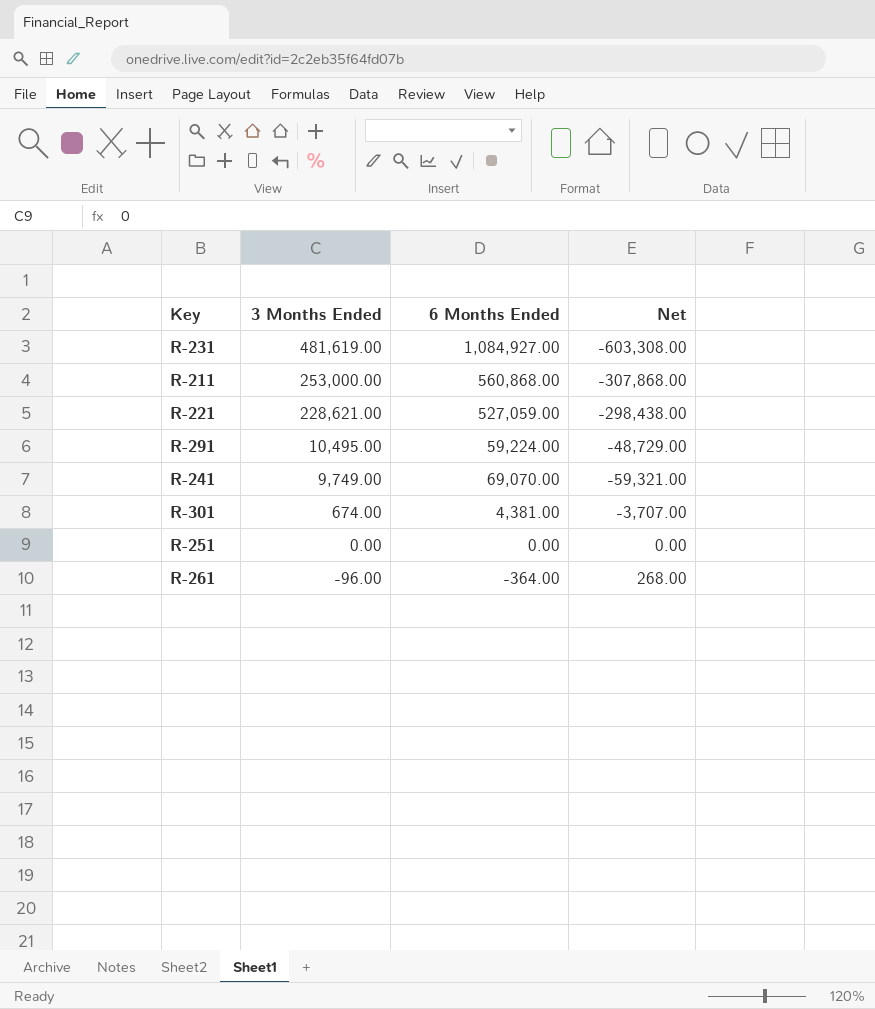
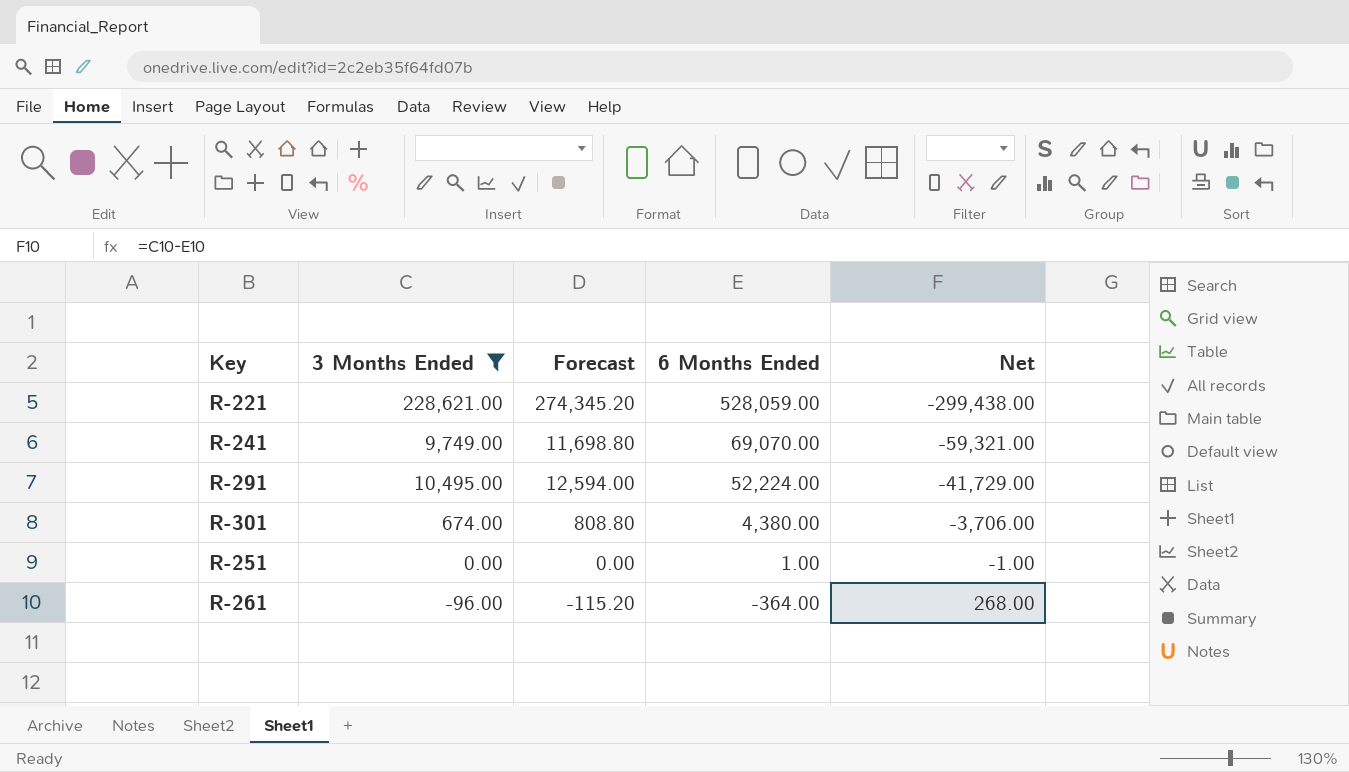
filter: none -> 3 Months Ended <= 228,621.00
row order: 3 Months Ended descending -> 6 Months Ended descending
column Forecast | formula: none -> [3 Months Ended] * 1.2
R-221 | 6 Months Ended: 527,059.00 -> 528,059.00
R-221 | Net: -298,438.00 -> -299,438.00
R-291 | 6 Months Ended: 59,224.00 -> 52,224.00
R-291 | Net: -48,729.00 -> -41,729.00
R-301 | 6 Months Ended: 4,381.00 -> 4,380.00
R-301 | Net: -3,707.00 -> -3,706.00
R-251 | 6 Months Ended: 0.00 -> 1.00
R-251 | Net: 0.00 -> -1.00

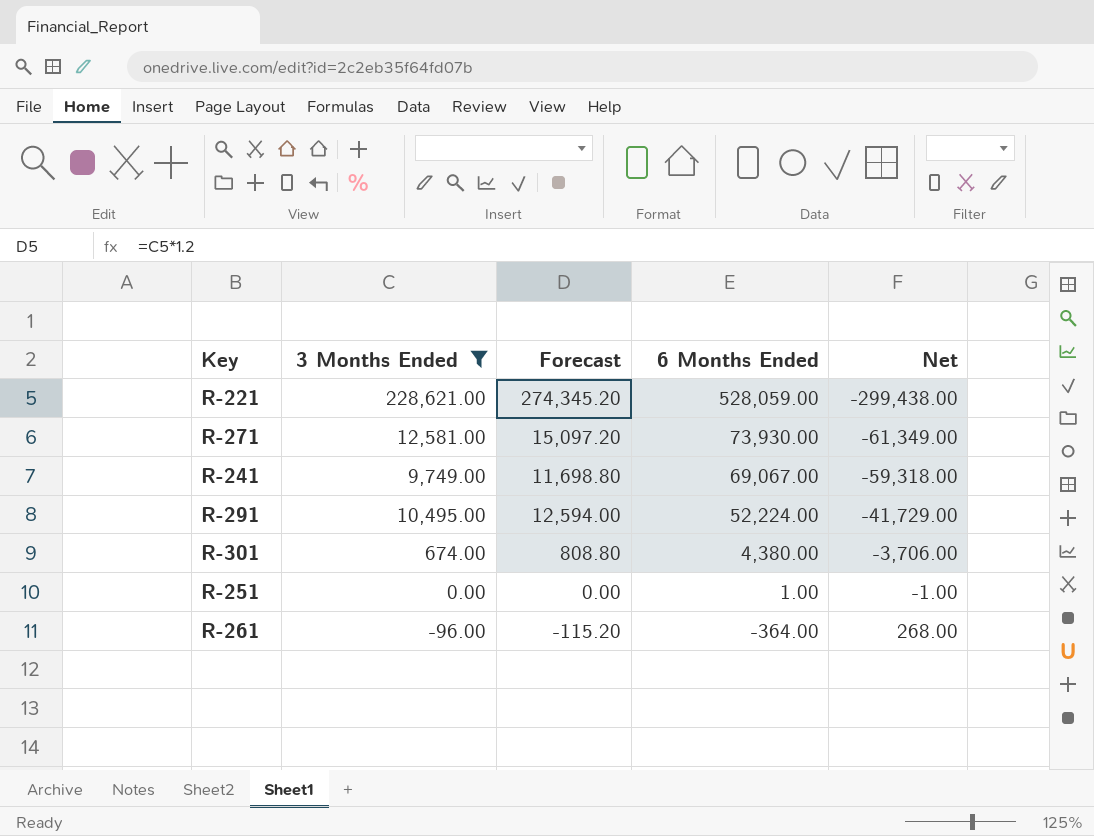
row R-271: none -> 12,581.00 | 15,097.20 | 73,930.00 | -61,349.00
R-241 | 6 Months Ended: 69,070.00 -> 69,067.00
R-241 | Net: -59,321.00 -> -59,318.00

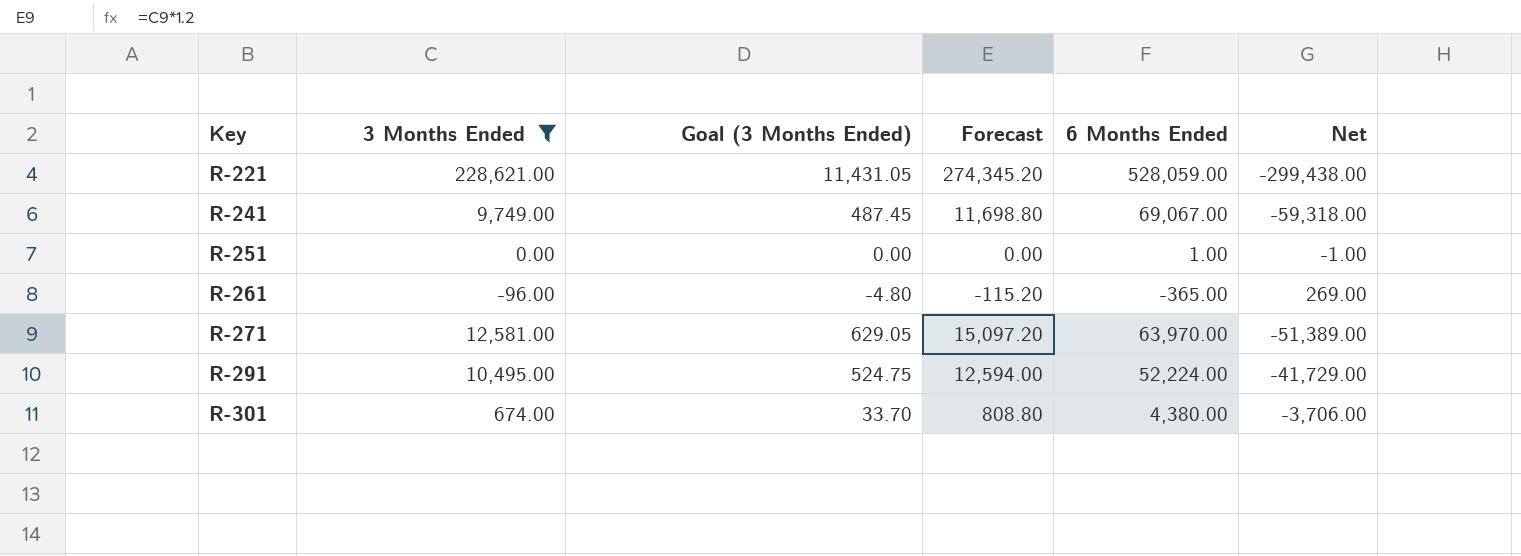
row order: 6 Months Ended descending -> Key ascending
column Goal (3 Months Ended) | formula: none -> [3 Months Ended] * 0.05
R-261 | 6 Months Ended: -364.00 -> -365.00
R-261 | Net: 268.00 -> 269.00
R-271 | 6 Months Ended: 73,930.00 -> 63,970.00
R-271 | Net: -61,349.00 -> -51,389.00

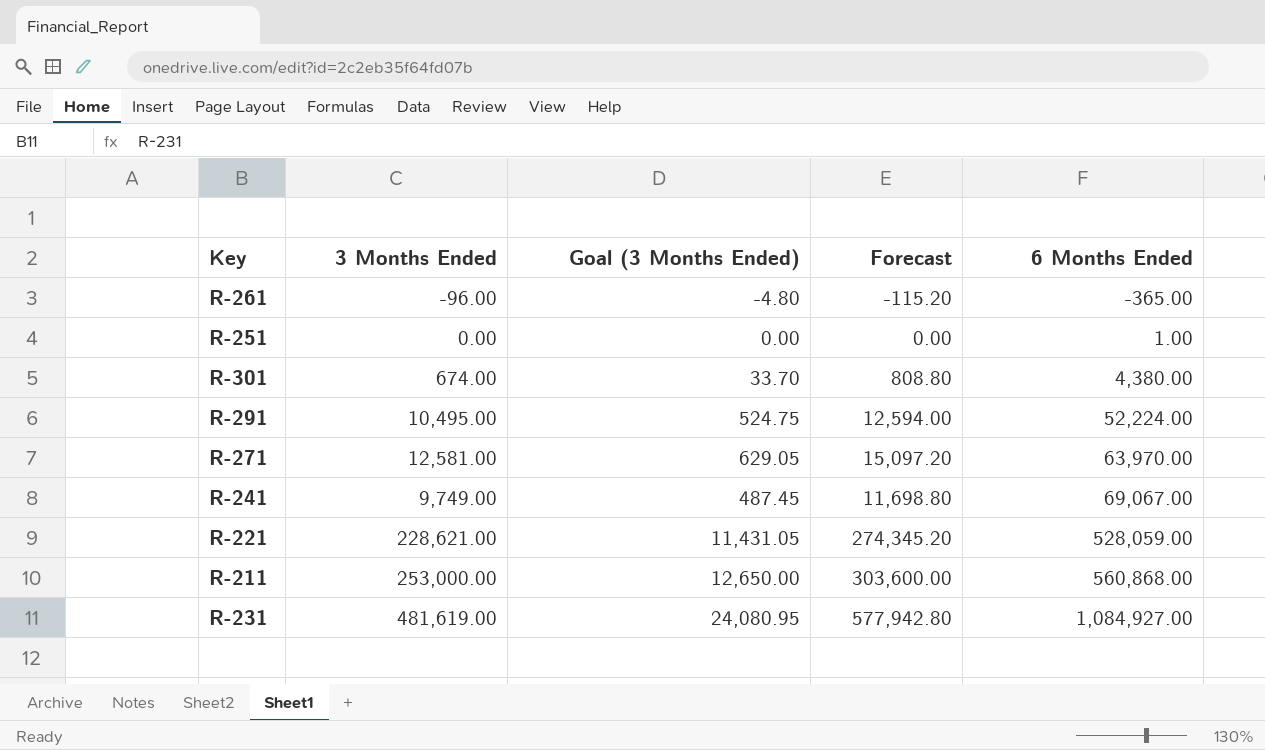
filter: 3 Months Ended <= 228,621.00 -> none
row order: Key ascending -> 6 Months Ended ascending
column Net | formula: [3 Months Ended] - [6 Months Ended] -> none

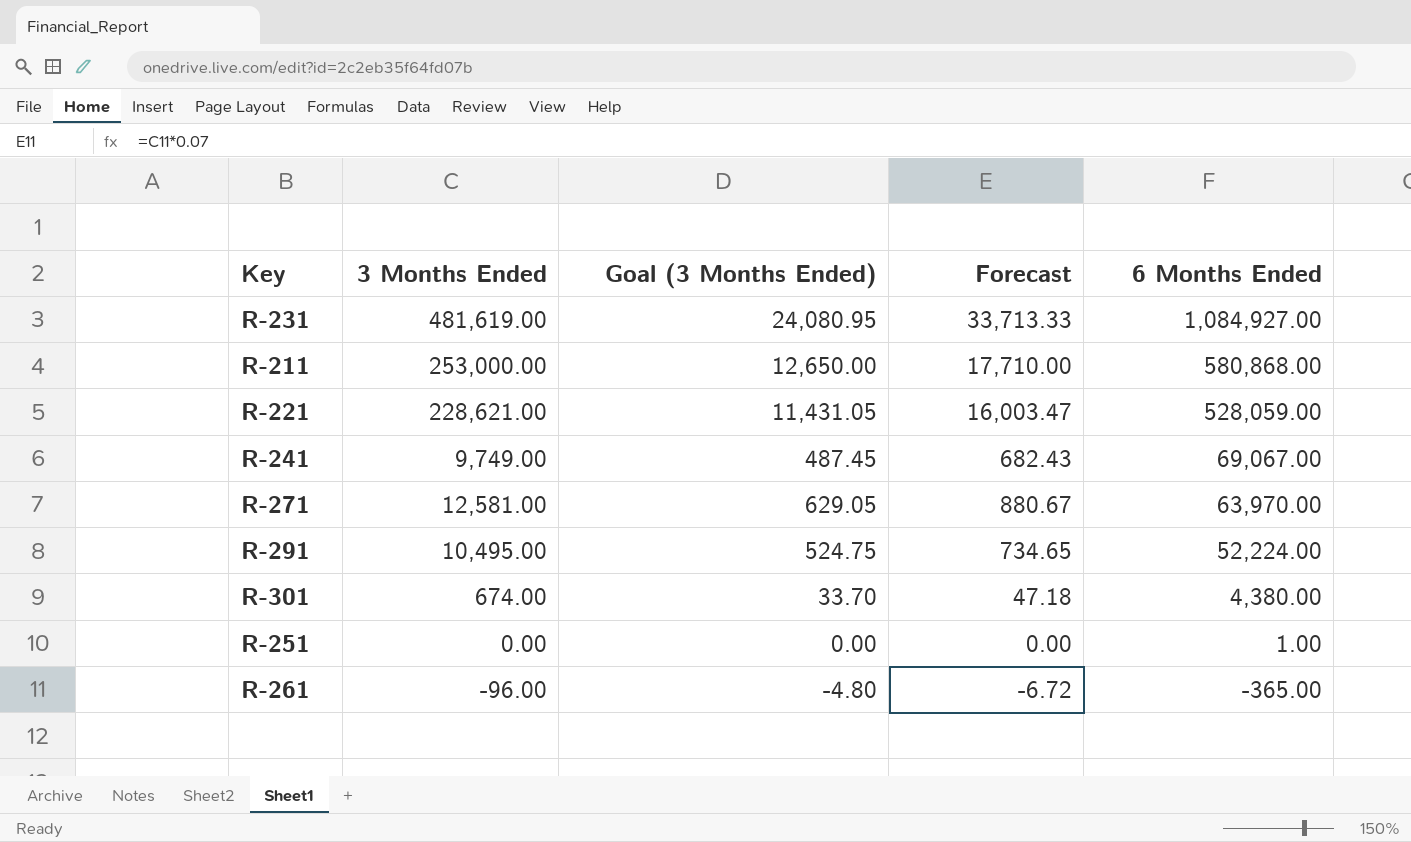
row order: 6 Months Ended ascending -> 6 Months Ended descending
column Forecast | formula: [3 Months Ended] * 1.2 -> [3 Months Ended] * 0.07
R-211 | 6 Months Ended: 560,868.00 -> 580,868.00

